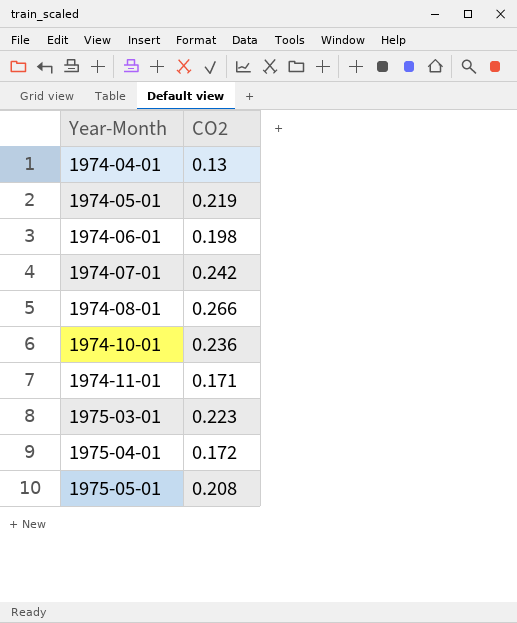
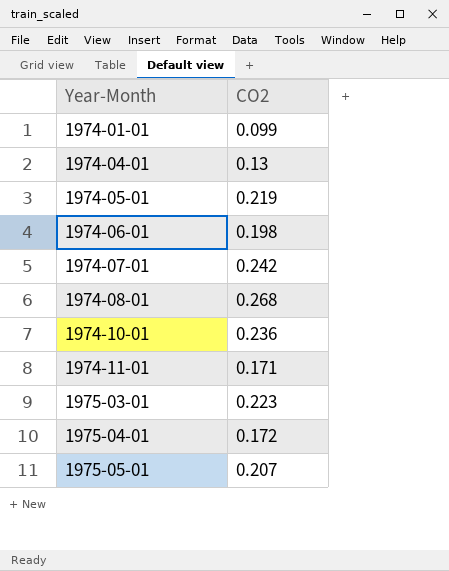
row 1974-01-01: none -> 0.099
1974-08-01 | CO2: 0.266 -> 0.268
1975-05-01 | CO2: 0.208 -> 0.207

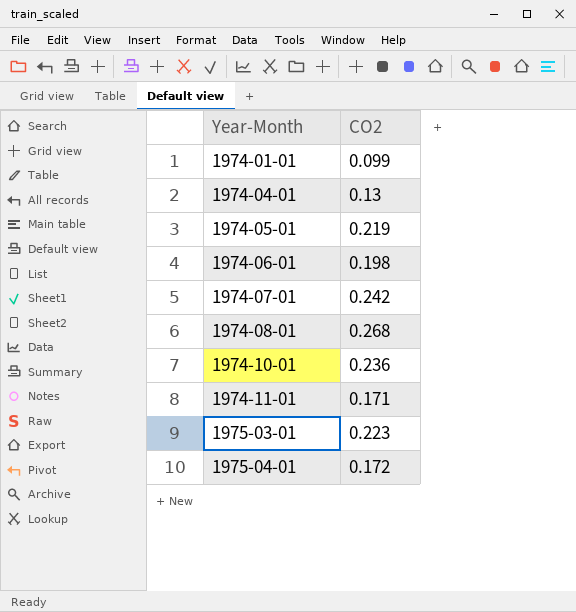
row 1975-05-01: 0.207 -> none

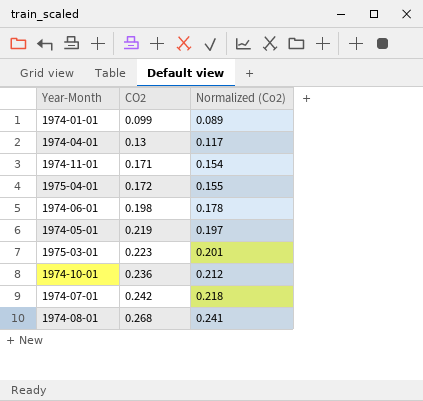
row order: Year-Month ascending -> CO2 ascending
column Normalized (Co2) | formula: none -> [CO2] * 0.9

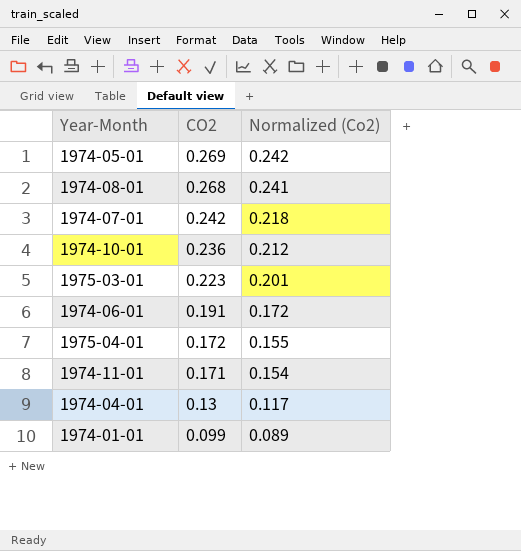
row order: CO2 ascending -> CO2 descending
1974-05-01 | CO2: 0.219 -> 0.269
1974-05-01 | Normalized (Co2): 0.197 -> 0.242
1974-06-01 | CO2: 0.198 -> 0.191
1974-06-01 | Normalized (Co2): 0.178 -> 0.172

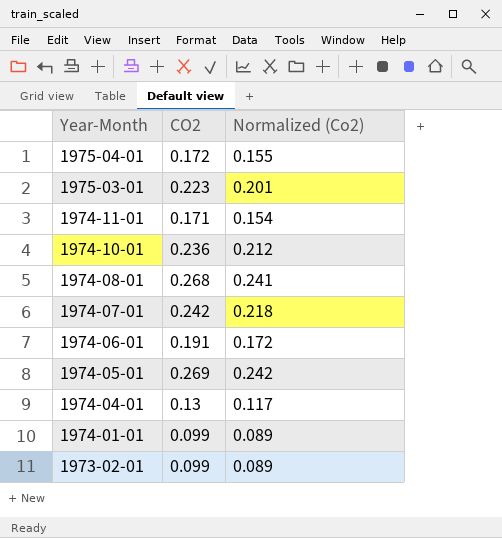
row order: CO2 descending -> Year-Month descending
row 1973-02-01: none -> 0.099 | 0.089

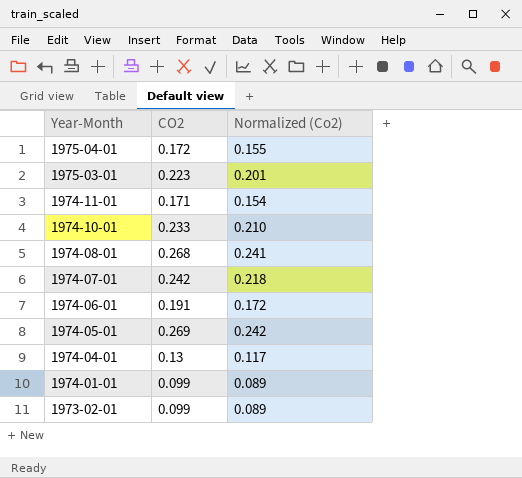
1974-10-01 | CO2: 0.236 -> 0.233
1974-10-01 | Normalized (Co2): 0.212 -> 0.210

